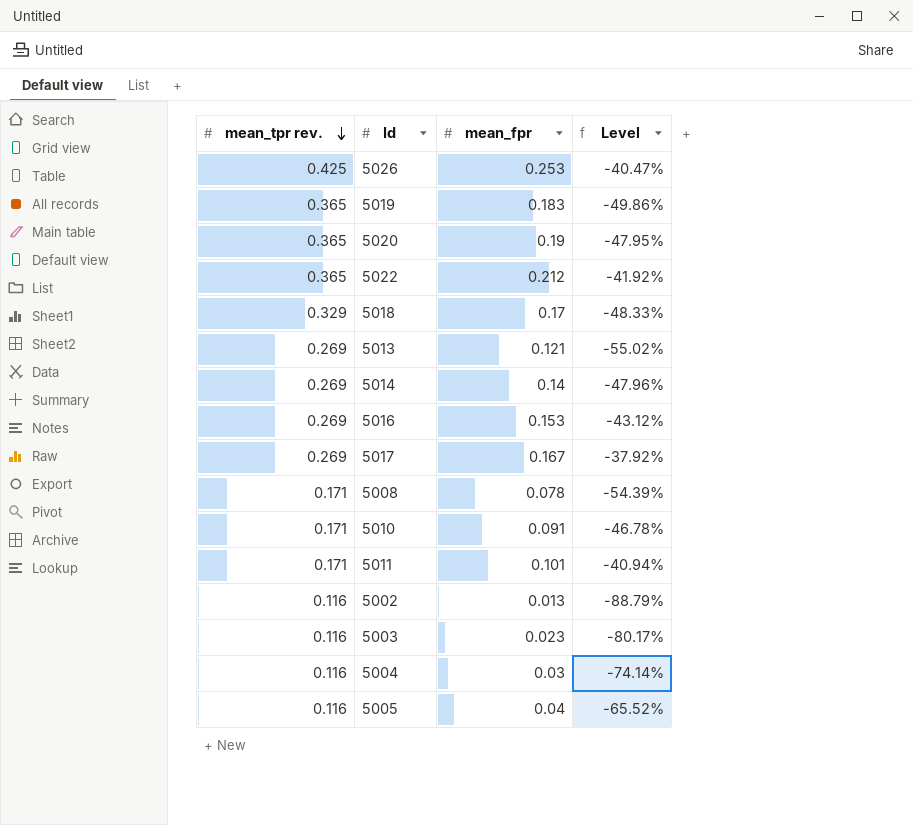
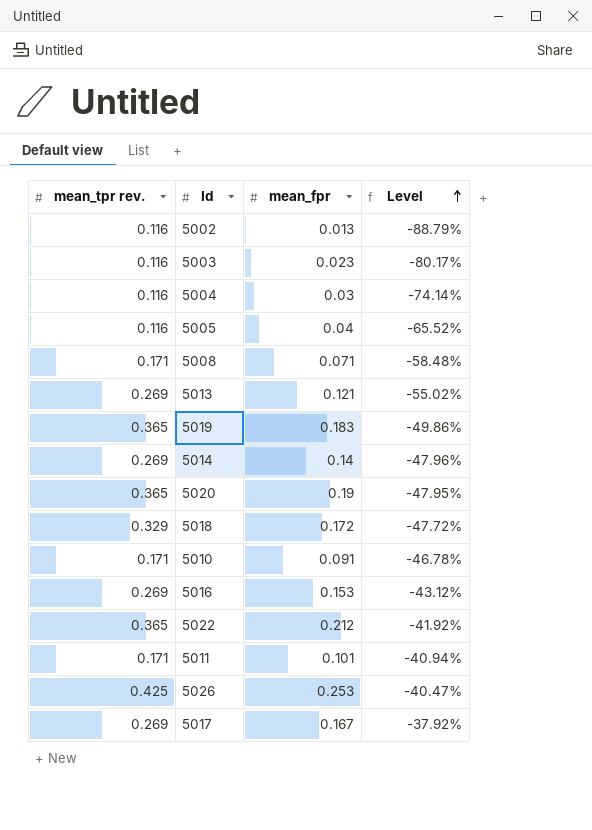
row order: mean_tpr rev. descending -> Level ascending
5008 | mean_fpr: 0.078 -> 0.071
5008 | Level: -54.39% -> -58.48%
5018 | mean_fpr: 0.17 -> 0.172
5018 | Level: -48.33% -> -47.72%

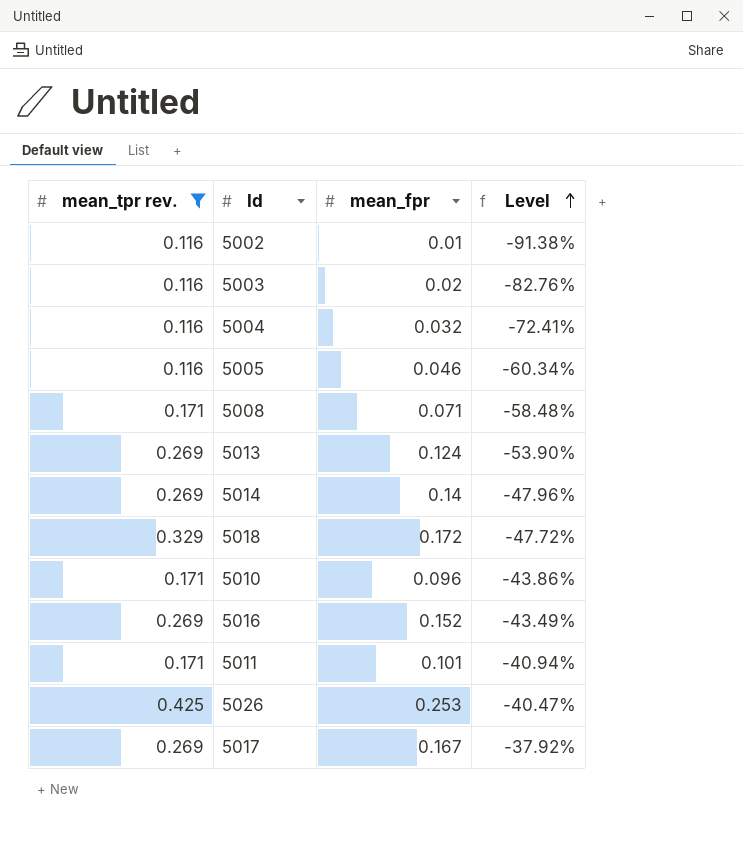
filter: none -> mean_tpr rev. != 0.365
5002 | mean_fpr: 0.013 -> 0.01
5002 | Level: -88.79% -> -91.38%
5003 | mean_fpr: 0.023 -> 0.02
5003 | Level: -80.17% -> -82.76%
5004 | mean_fpr: 0.03 -> 0.032
5004 | Level: -74.14% -> -72.41%
5005 | mean_fpr: 0.04 -> 0.046
5005 | Level: -65.52% -> -60.34%
5013 | mean_fpr: 0.121 -> 0.124
5013 | Level: -55.02% -> -53.90%
5010 | mean_fpr: 0.091 -> 0.096
5010 | Level: -46.78% -> -43.86%
5016 | mean_fpr: 0.153 -> 0.152
5016 | Level: -43.12% -> -43.49%

